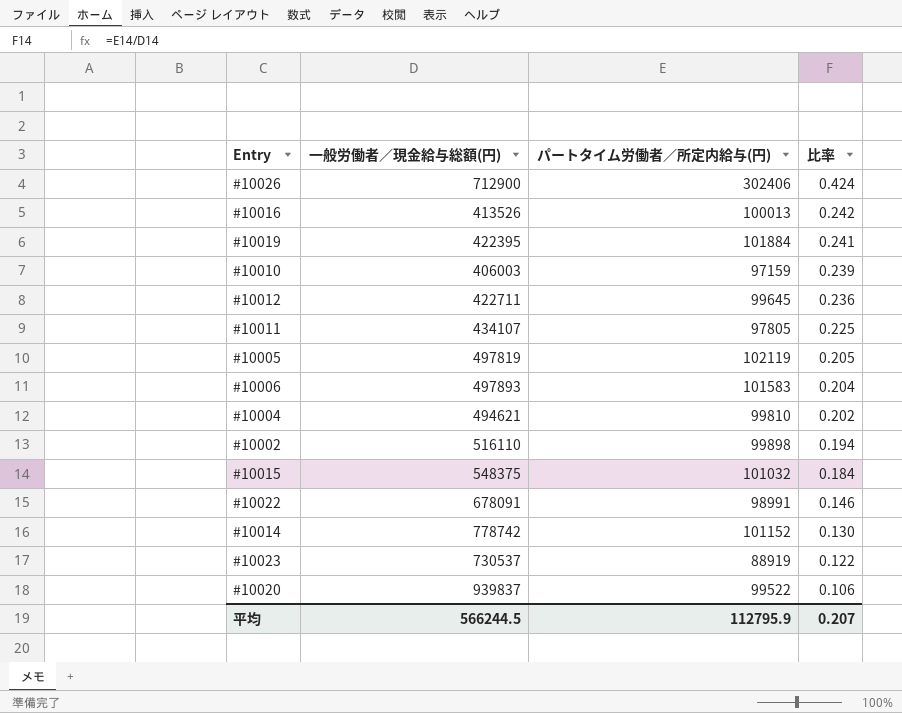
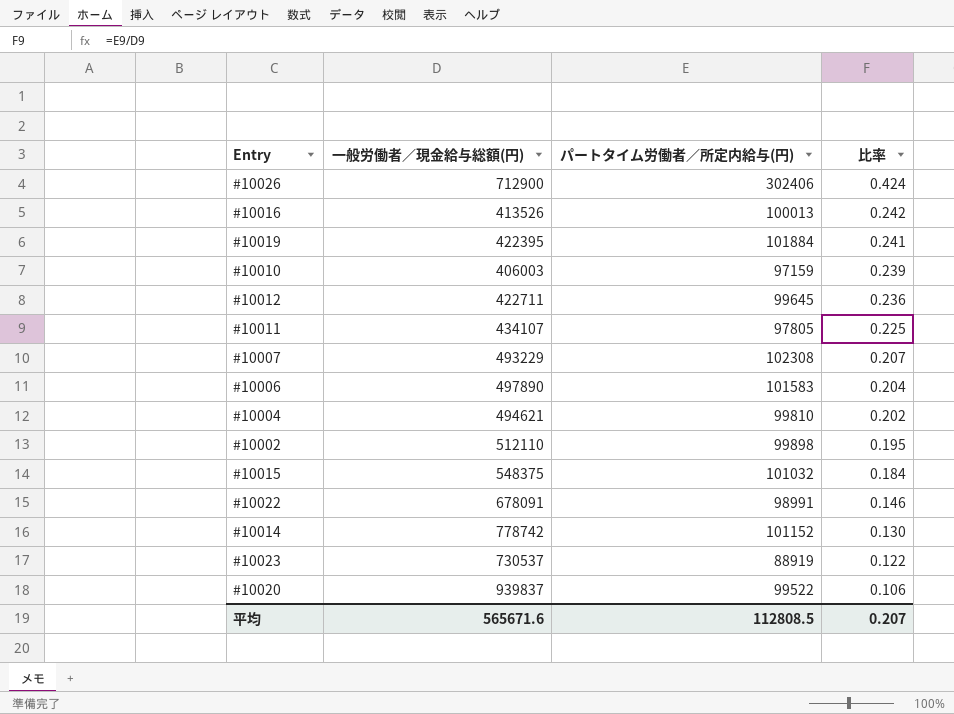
row #10005: 497819 | 102119 | 0.205 -> none
row #10007: none -> 493229 | 102308 | 0.207
#10006 | 一般労働者／現金給与総額(円): 497893 -> 497890
#10002 | 一般労働者／現金給与総額(円): 516110 -> 512110
#10002 | 比率: 0.194 -> 0.195
平均 | 一般労働者／現金給与総額(円): 566244.5 -> 565671.6
平均 | パートタイム労働者／所定内給与(円): 112795.9 -> 112808.5

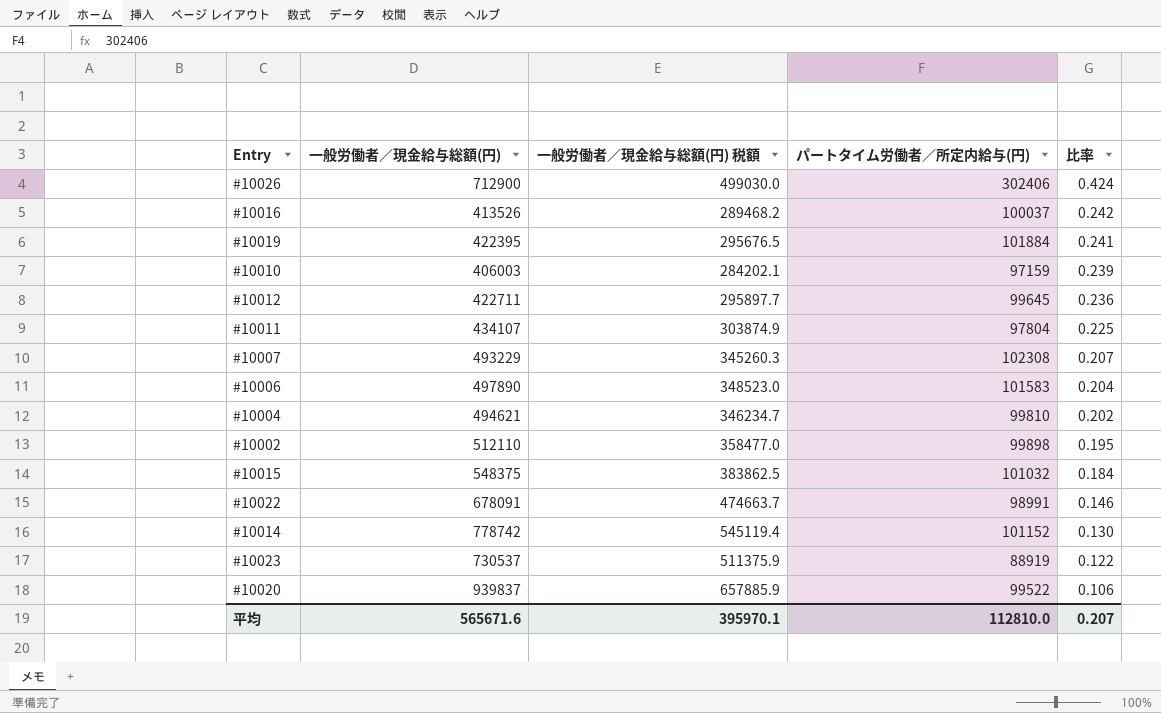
column 一般労働者／現金給与総額(円) 税額 | formula: none -> [一般労働者／現金給与総額(円)] * 0.7
#10016 | パートタイム労働者／所定内給与(円): 100013 -> 100037
#10011 | パートタイム労働者／所定内給与(円): 97805 -> 97804
平均 | パートタイム労働者／所定内給与(円): 112808.5 -> 112810.0

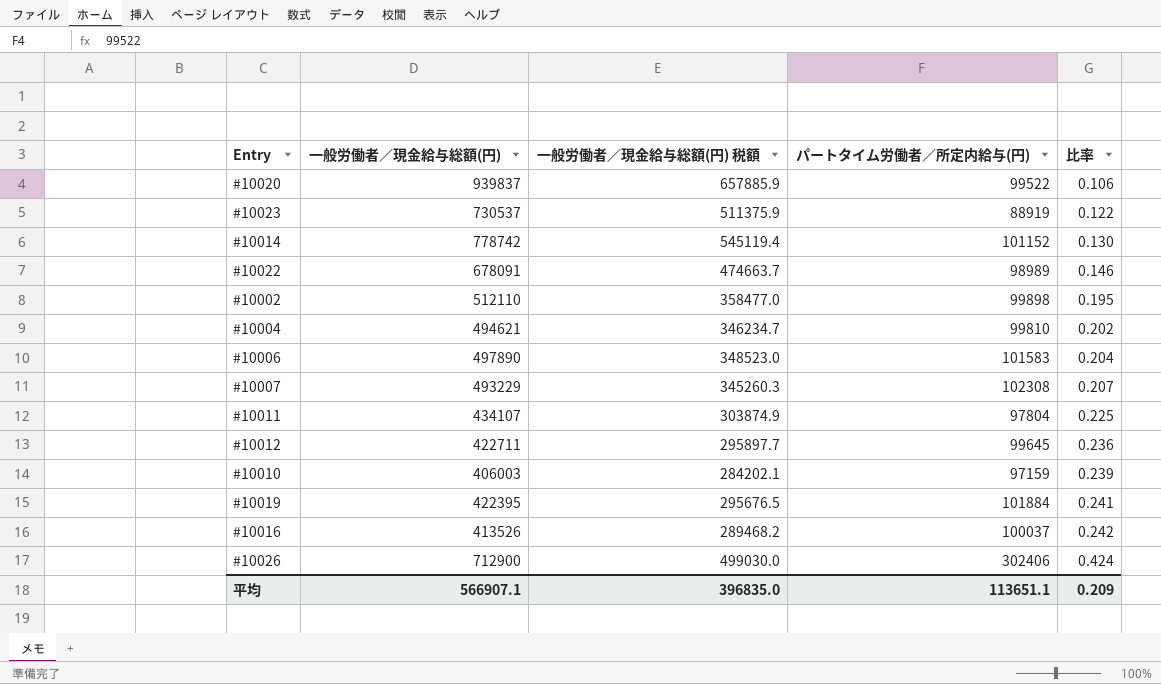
row order: 比率 descending -> 比率 ascending
row #10015: 548375 | 383862.5 | 101032 | 0.184 -> none
#10022 | パートタイム労働者／所定内給与(円): 98991 -> 98989
平均 | 一般労働者／現金給与総額(円): 565671.6 -> 566907.1
平均 | 一般労働者／現金給与総額(円) 税額: 395970.1 -> 396835.0
平均 | パートタイム労働者／所定内給与(円): 112810.0 -> 113651.1
平均 | 比率: 0.207 -> 0.209

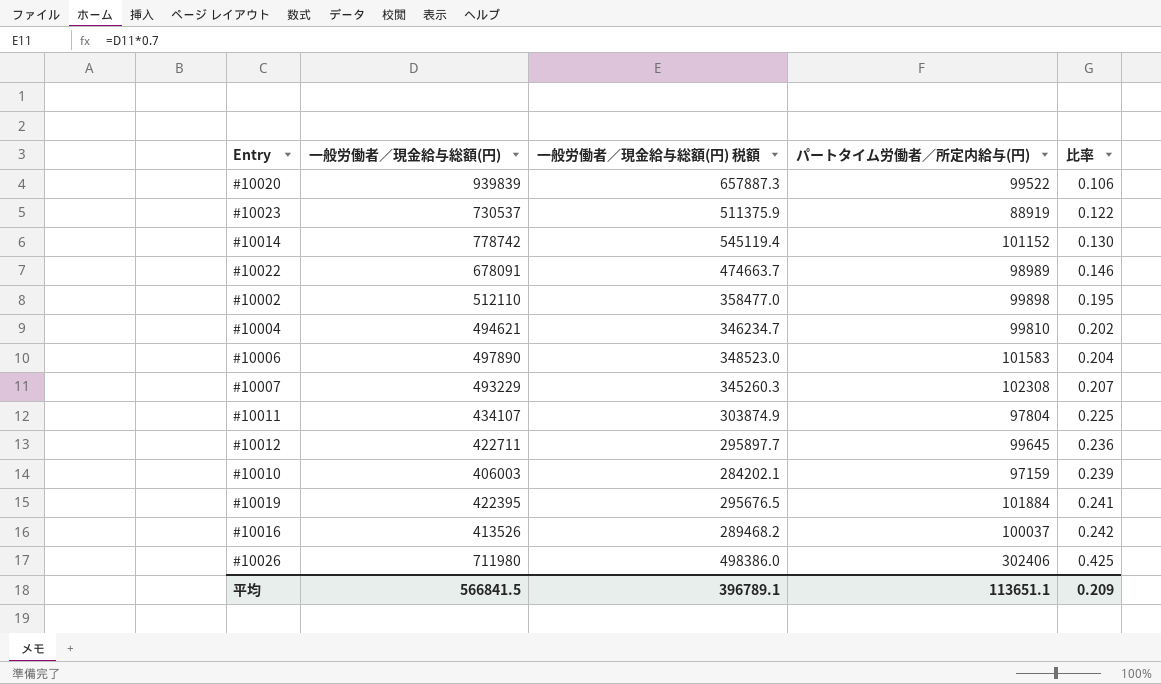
#10020 | 一般労働者／現金給与総額(円): 939837 -> 939839
#10020 | 一般労働者／現金給与総額(円) 税額: 657885.9 -> 657887.3
#10026 | 一般労働者／現金給与総額(円): 712900 -> 711980
#10026 | 一般労働者／現金給与総額(円) 税額: 499030.0 -> 498386.0
#10026 | 比率: 0.424 -> 0.425
平均 | 一般労働者／現金給与総額(円): 566907.1 -> 566841.5
平均 | 一般労働者／現金給与総額(円) 税額: 396835.0 -> 396789.1

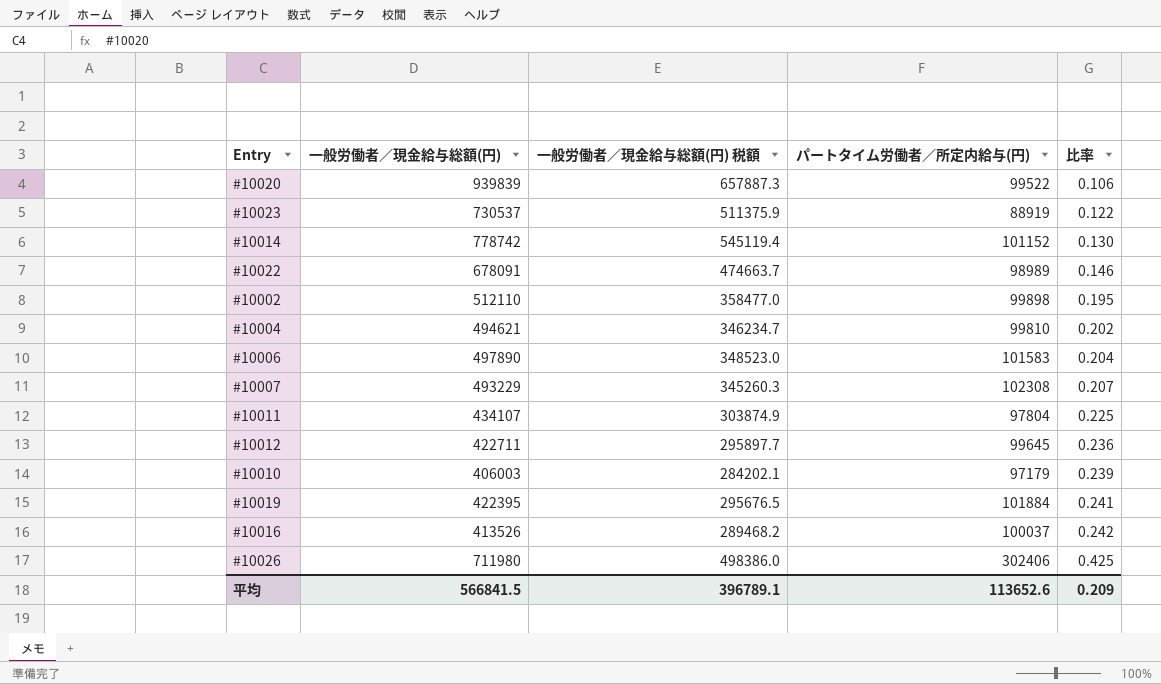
#10010 | パートタイム労働者／所定内給与(円): 97159 -> 97179
平均 | パートタイム労働者／所定内給与(円): 113651.1 -> 113652.6

